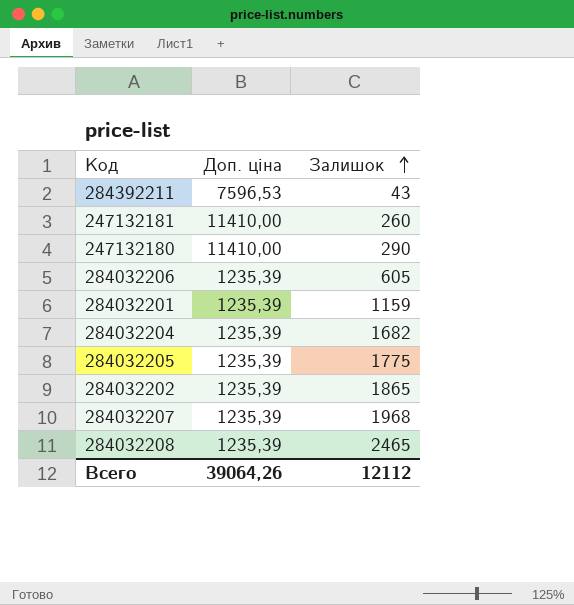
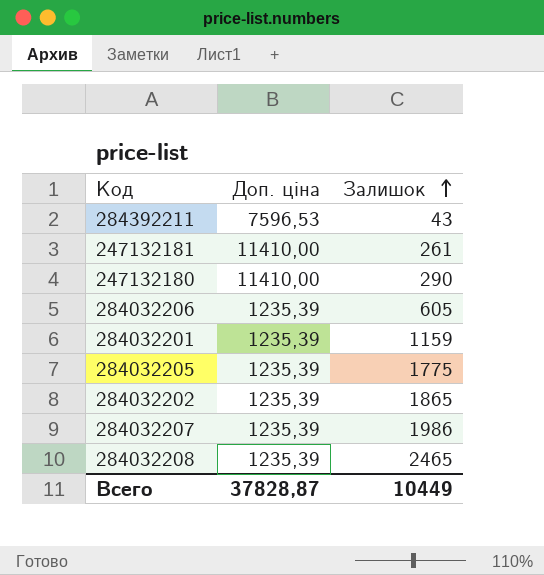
row 284032204: 1235,39 | 1682 -> none
247132181 | Залишок: 260 -> 261
284032207 | Залишок: 1968 -> 1986
Всего | Доп. ціна: 39064,26 -> 37828,87
Всего | Залишок: 12112 -> 10449

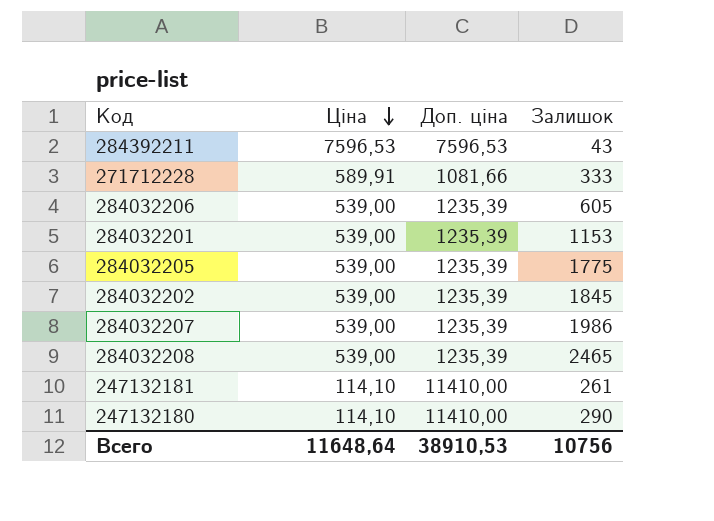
row order: Залишок ascending -> Ціна descending
column Ціна | position: none -> 2
row 271712228: none -> 589,91 | 1081,66 | 333
284032201 | Залишок: 1159 -> 1153
284032202 | Залишок: 1865 -> 1845
Всего | Доп. ціна: 37828,87 -> 38910,53
Всего | Залишок: 10449 -> 10756

